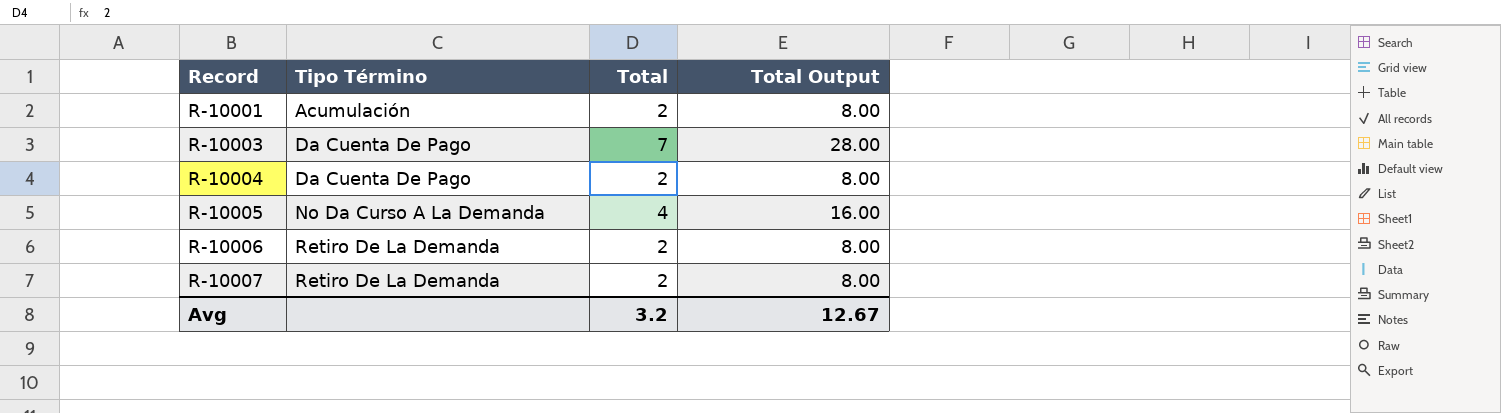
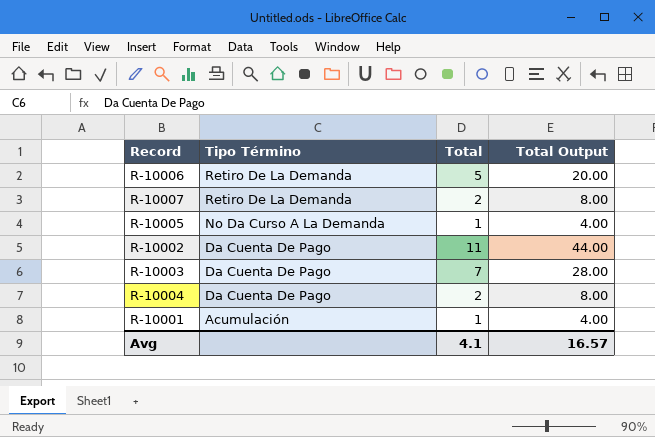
row order: Record ascending -> Tipo Término descending
R-10006 | Total: 2 -> 5
R-10006 | Total Output: 8.00 -> 20.00
R-10005 | Total: 4 -> 1
R-10005 | Total Output: 16.00 -> 4.00
row R-10002: none -> Da Cuenta De Pago | 11 | 44.00
R-10001 | Total: 2 -> 1
R-10001 | Total Output: 8.00 -> 4.00
Avg | Total: 3.2 -> 4.1
Avg | Total Output: 12.67 -> 16.57

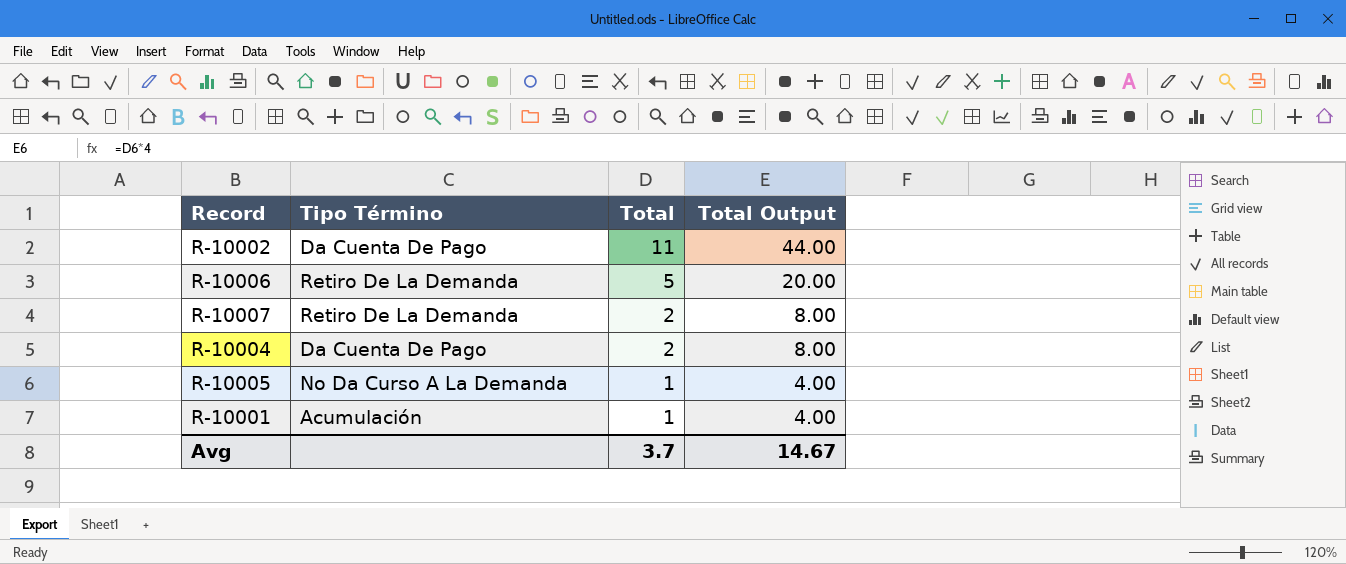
row order: Tipo Término descending -> Total descending
row R-10003: Da Cuenta De Pago | 7 | 28.00 -> none
Avg | Total: 4.1 -> 3.7
Avg | Total Output: 16.57 -> 14.67

